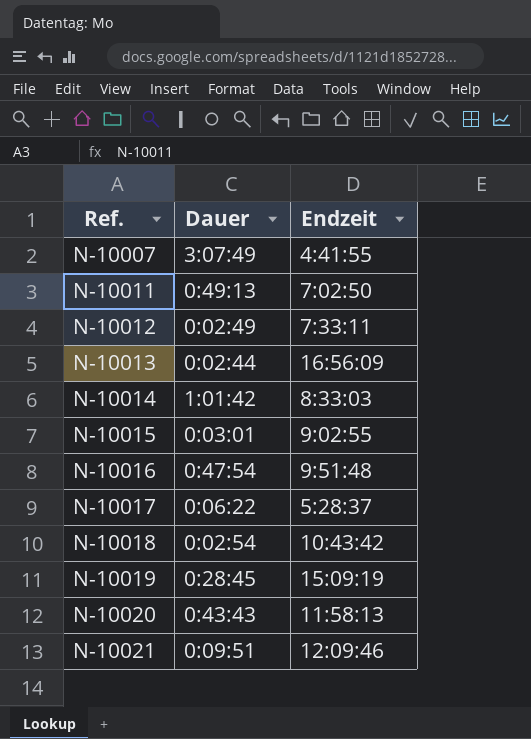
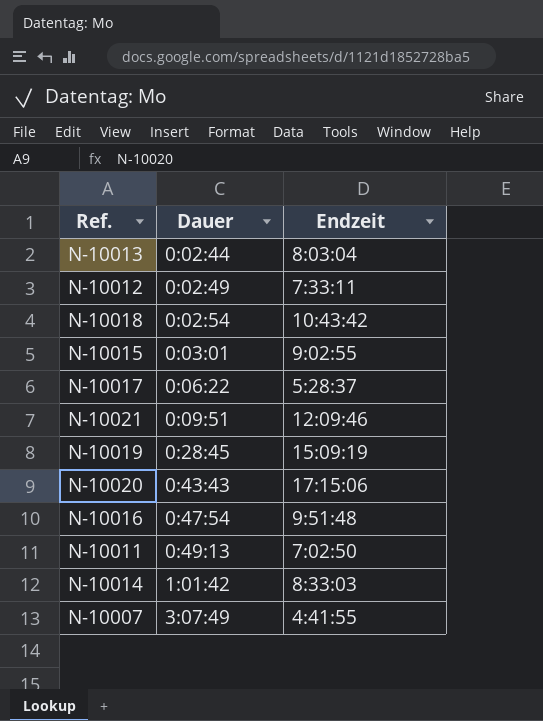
row order: Ref. ascending -> Dauer ascending
N-10013 | Endzeit: 16:56:09 -> 8:03:04
N-10020 | Endzeit: 11:58:13 -> 17:15:06

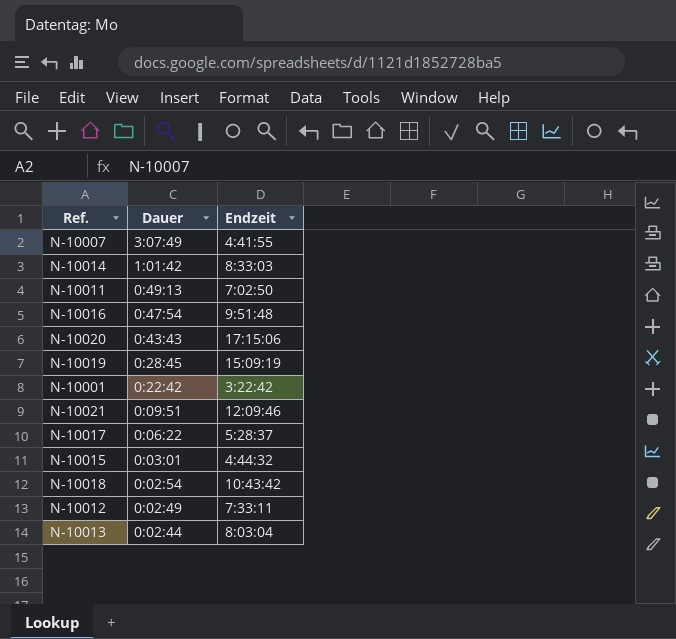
row order: Dauer ascending -> Dauer descending
row N-10001: none -> 0:22:42 | 3:22:42
N-10015 | Endzeit: 9:02:55 -> 4:44:32

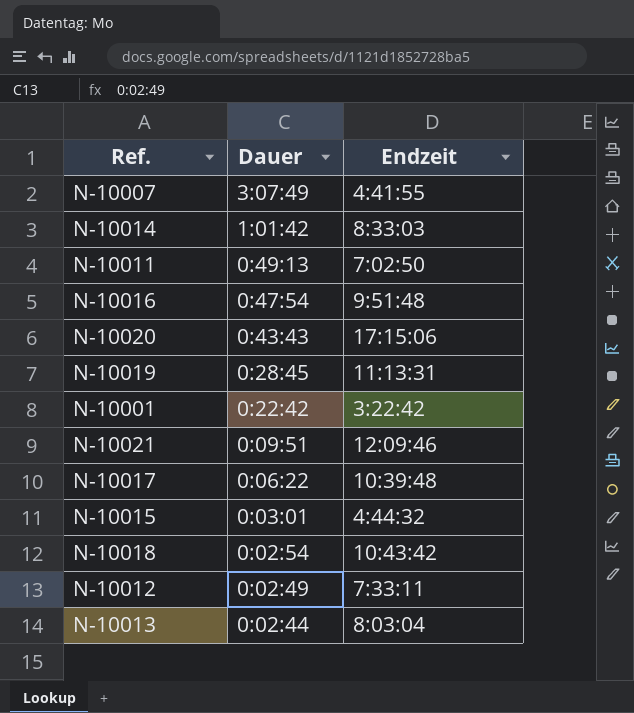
N-10019 | Endzeit: 15:09:19 -> 11:13:31
N-10017 | Endzeit: 5:28:37 -> 10:39:48

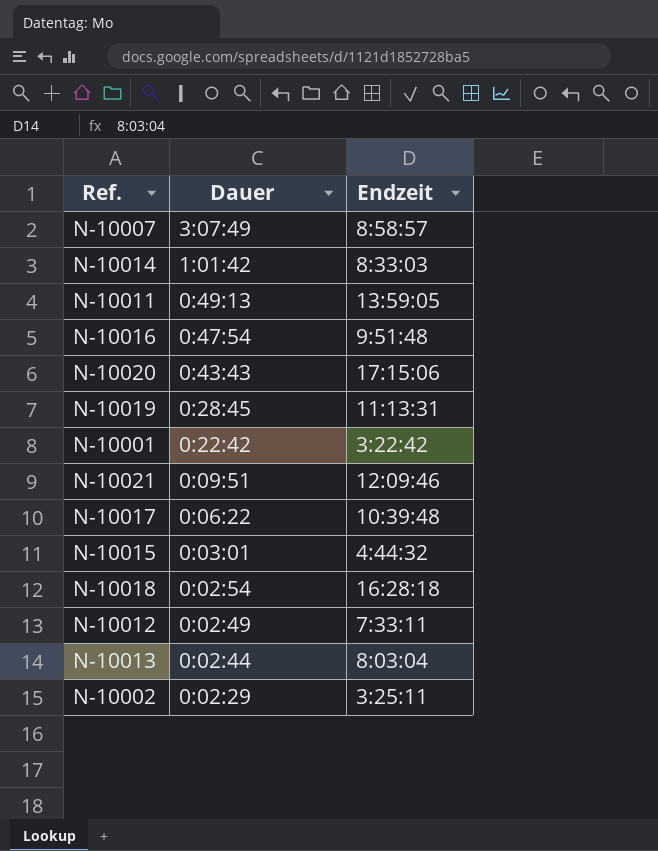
N-10007 | Endzeit: 4:41:55 -> 8:58:57
N-10011 | Endzeit: 7:02:50 -> 13:59:05
N-10018 | Endzeit: 10:43:42 -> 16:28:18
row N-10002: none -> 0:02:29 | 3:25:11

